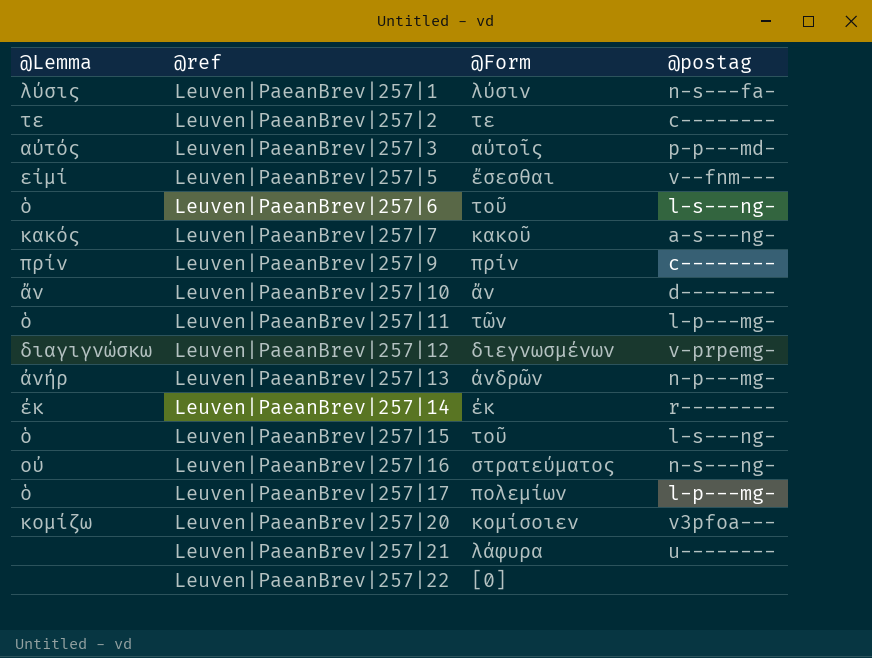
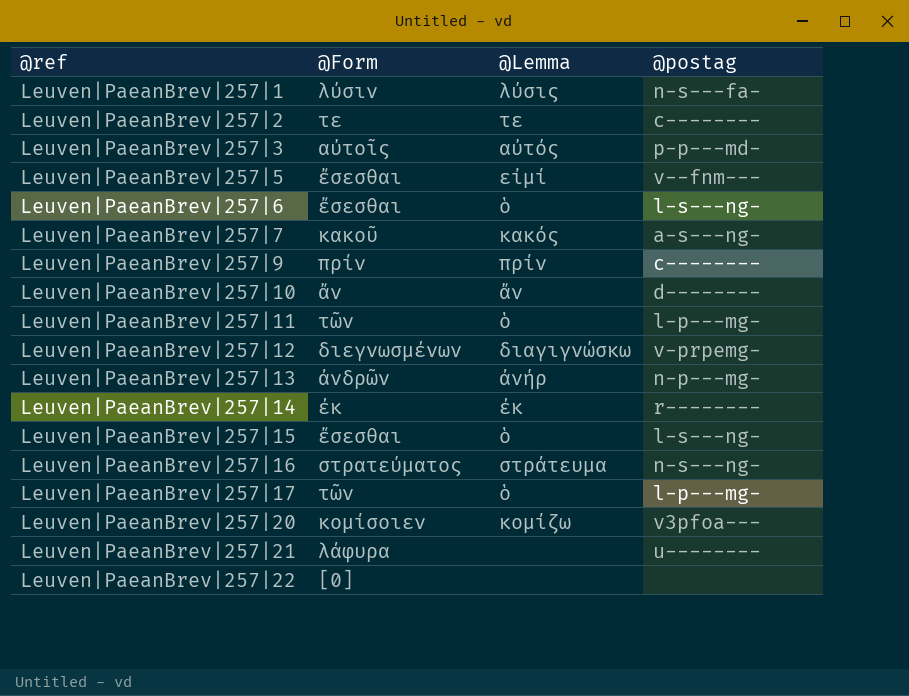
column @Lemma | position: 1 -> 3
Leuven|PaeanBrev|257|6 | @Form: τοῦ -> ἔσεσθαι
Leuven|PaeanBrev|257|15 | @Form: τοῦ -> ἔσεσθαι
Leuven|PaeanBrev|257|16 | @Lemma: οὐ -> στράτευμα
Leuven|PaeanBrev|257|17 | @Form: πολεμίων -> τῶν

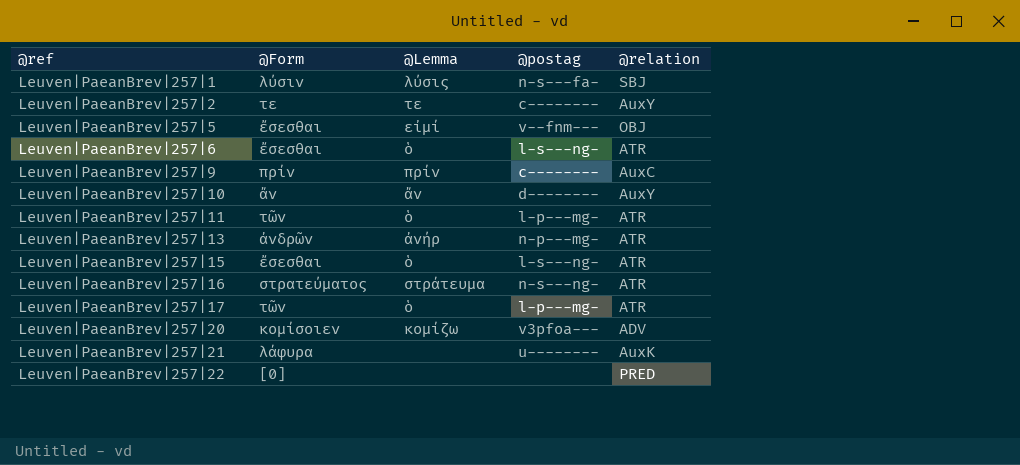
column @relation | position: none -> 5
row Leuven|PaeanBrev|257|3: αὐτοῖς | αὐτός | p-p---md- -> none
row Leuven|PaeanBrev|257|7: κακοῦ | κακός | a-s---ng- -> none
row Leuven|PaeanBrev|257|12: διεγνωσμένων | διαγιγνώσκω | v-prpemg- -> none
row Leuven|PaeanBrev|257|14: ἐκ | ἐκ | r-------- -> none

